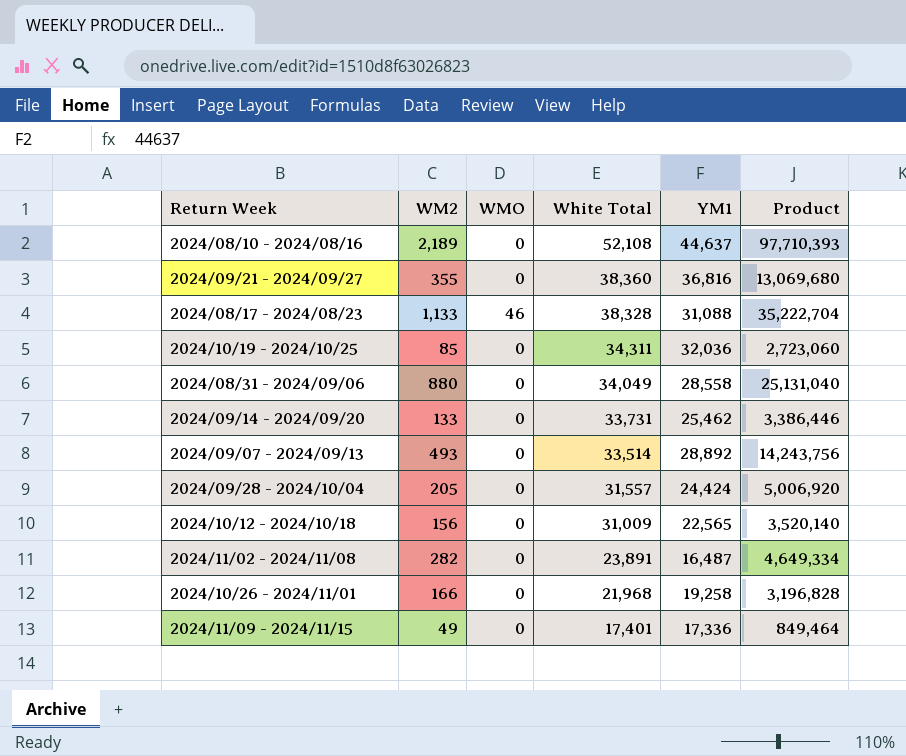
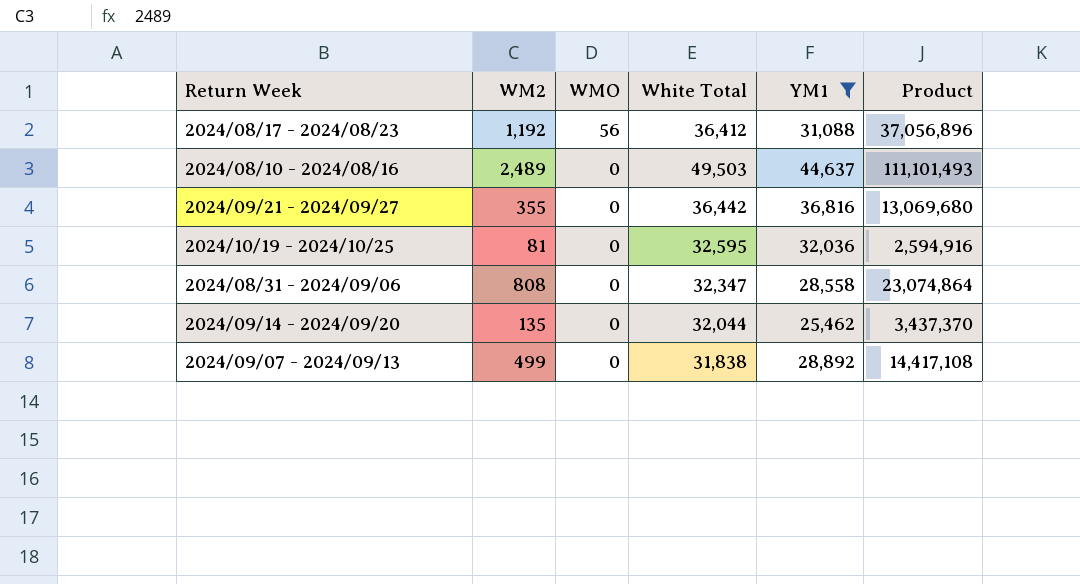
filter: none -> YM1 >= 25,462
row order: White Total descending -> WMO descending
2024/08/17 - 2024/08/23 | WM2: 1,133 -> 1,192
2024/08/17 - 2024/08/23 | WMO: 46 -> 56
2024/08/17 - 2024/08/23 | White Total: 38,328 -> 36,412
2024/08/17 - 2024/08/23 | Product: 35,222,704 -> 37,056,896
2024/08/10 - 2024/08/16 | WM2: 2,189 -> 2,489
2024/08/10 - 2024/08/16 | White Total: 52,108 -> 49,503
2024/08/10 - 2024/08/16 | Product: 97,710,393 -> 111,101,493
2024/09/21 - 2024/09/27 | White Total: 38,360 -> 36,442
2024/10/19 - 2024/10/25 | WM2: 85 -> 81
2024/10/19 - 2024/10/25 | White Total: 34,311 -> 32,595
2024/10/19 - 2024/10/25 | Product: 2,723,060 -> 2,594,916
2024/08/31 - 2024/09/06 | WM2: 880 -> 808
2024/08/31 - 2024/09/06 | White Total: 34,049 -> 32,347
2024/08/31 - 2024/09/06 | Product: 25,131,040 -> 23,074,864
2024/09/14 - 2024/09/20 | WM2: 133 -> 135
2024/09/14 - 2024/09/20 | White Total: 33,731 -> 32,044
2024/09/14 - 2024/09/20 | Product: 3,386,446 -> 3,437,370
2024/09/07 - 2024/09/13 | WM2: 493 -> 499
2024/09/07 - 2024/09/13 | White Total: 33,514 -> 31,838
2024/09/07 - 2024/09/13 | Product: 14,243,756 -> 14,417,108

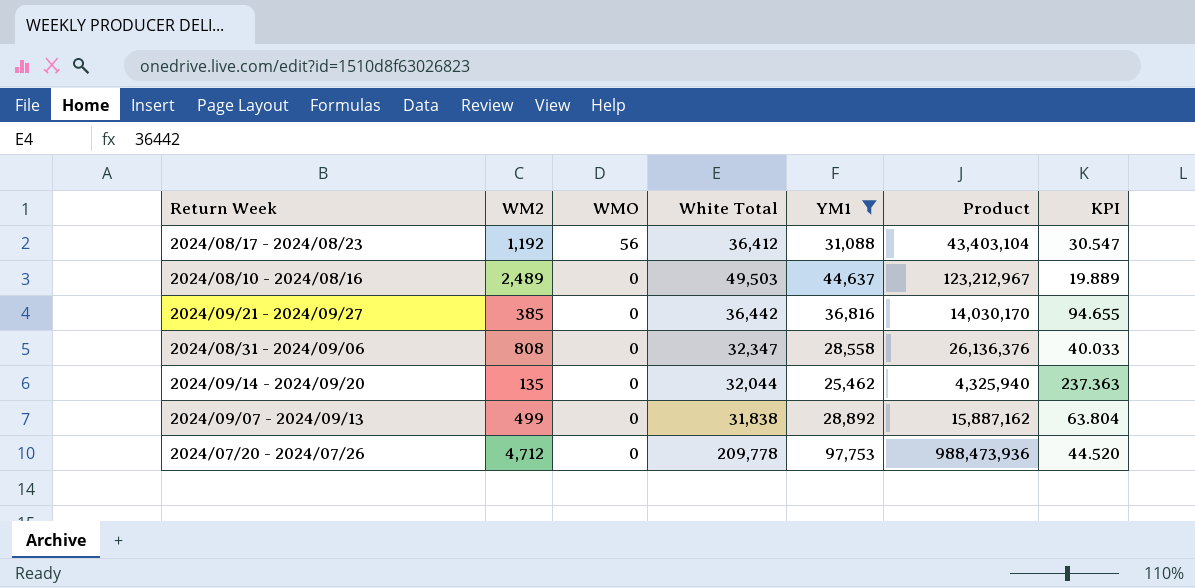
column Product | formula: [WM2] * [YM1] -> [WM2] * [White Total]
column KPI | formula: none -> [White Total] / [WM2]
row 2024/10/19 - 2024/10/25: 81 | 0 | 32,595 | 32,036 | 2,594,916 -> none
2024/09/21 - 2024/09/27 | WM2: 355 -> 385
row 2024/07/20 - 2024/07/26: none -> 4,712 | 0 | 209,778 | 97,753 | 988,473,936 | 44.520

